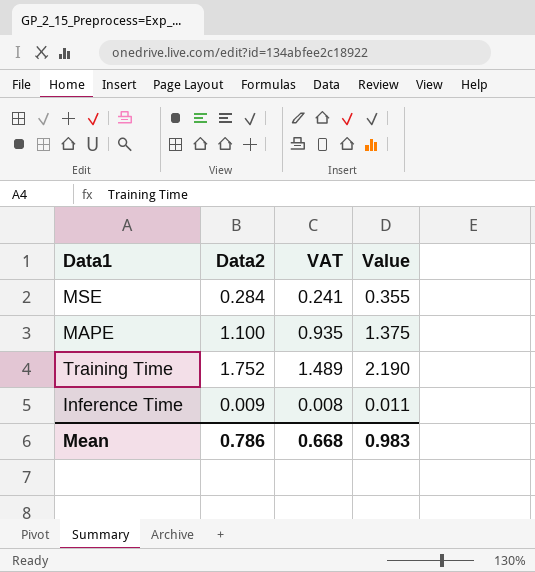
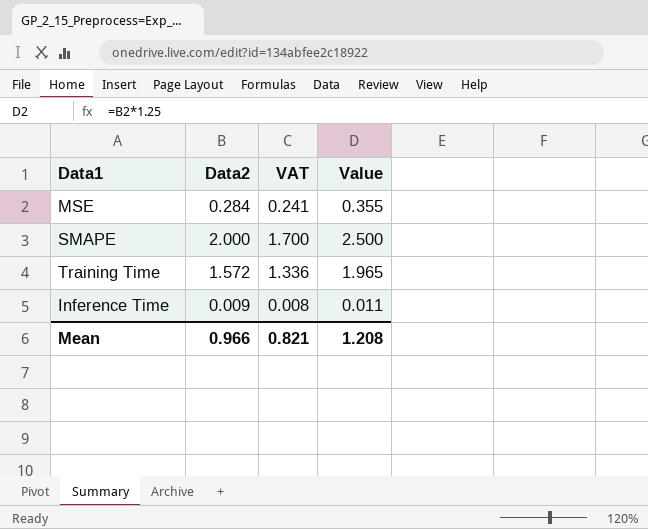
row MAPE: 1.100 | 0.935 | 1.375 -> none
row SMAPE: none -> 2.000 | 1.700 | 2.500
Training Time | Data2: 1.752 -> 1.572
Training Time | VAT: 1.489 -> 1.336
Training Time | Value: 2.190 -> 1.965
Mean | Data2: 0.786 -> 0.966
Mean | VAT: 0.668 -> 0.821
Mean | Value: 0.983 -> 1.208

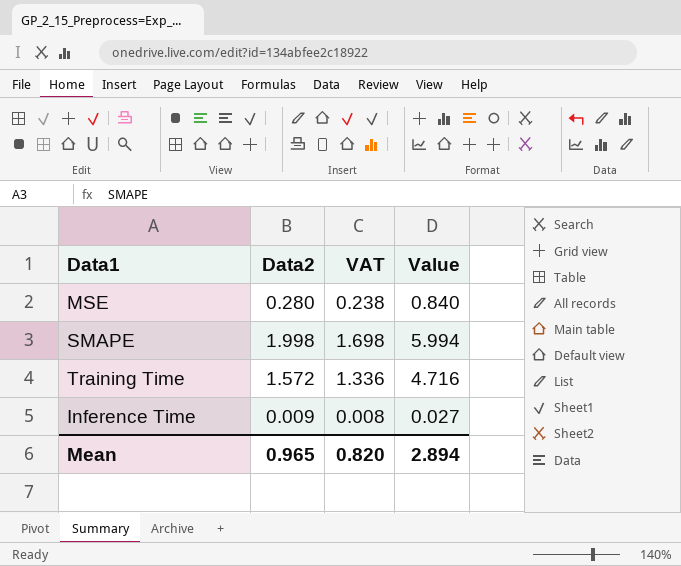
column Value | formula: [Data2] * 1.25 -> [Data2] * 3
MSE | Data2: 0.284 -> 0.280
MSE | VAT: 0.241 -> 0.238
SMAPE | Data2: 2.000 -> 1.998
SMAPE | VAT: 1.700 -> 1.698
Mean | Data2: 0.966 -> 0.965
Mean | VAT: 0.821 -> 0.820
Mean | Value: 1.208 -> 2.894

